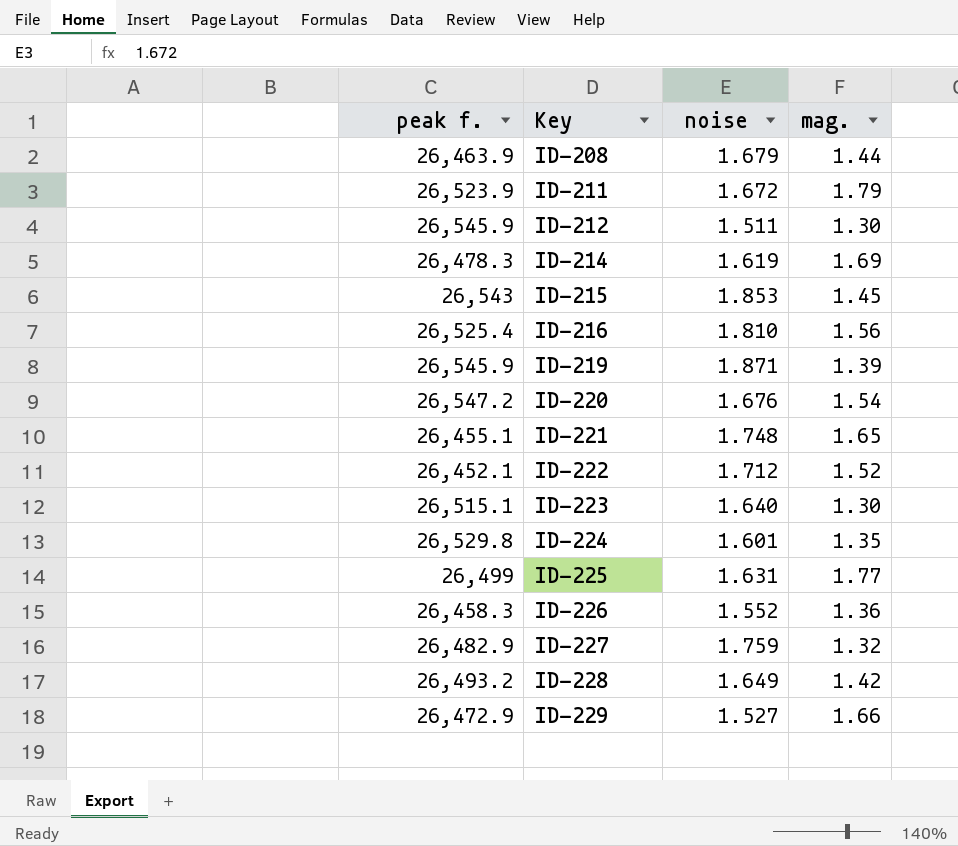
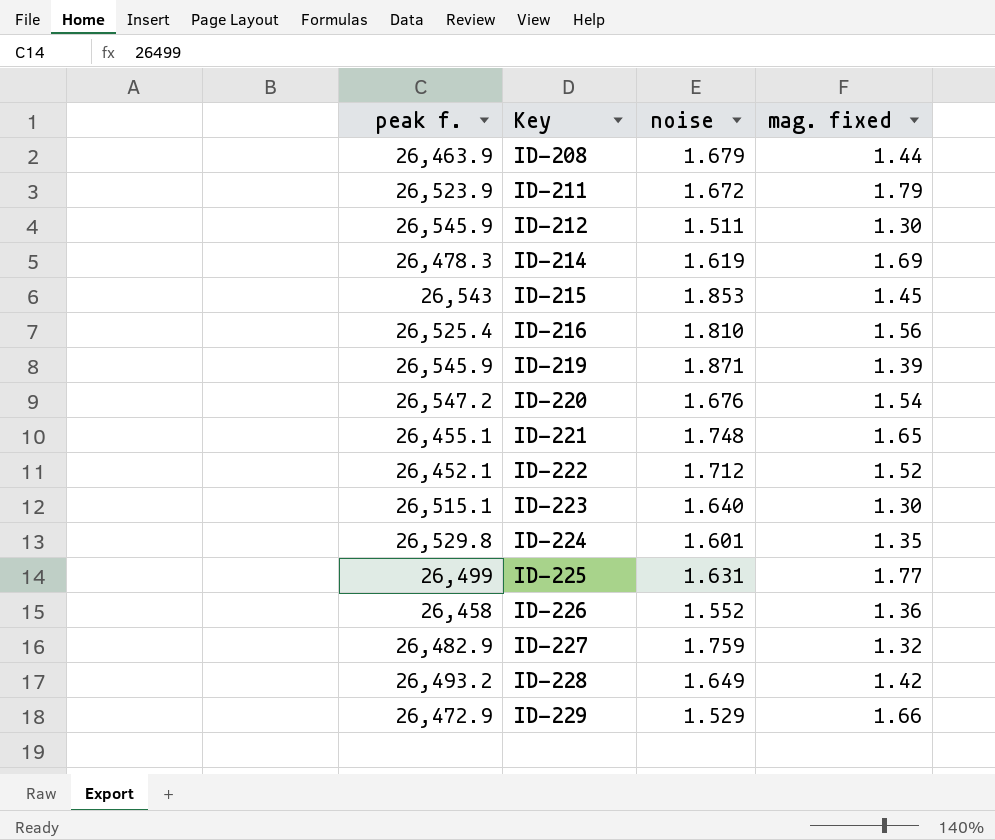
column name: mag. -> mag. fixed
ID-226 | peak f.: 26,458.3 -> 26,458
ID-229 | noise: 1.527 -> 1.529

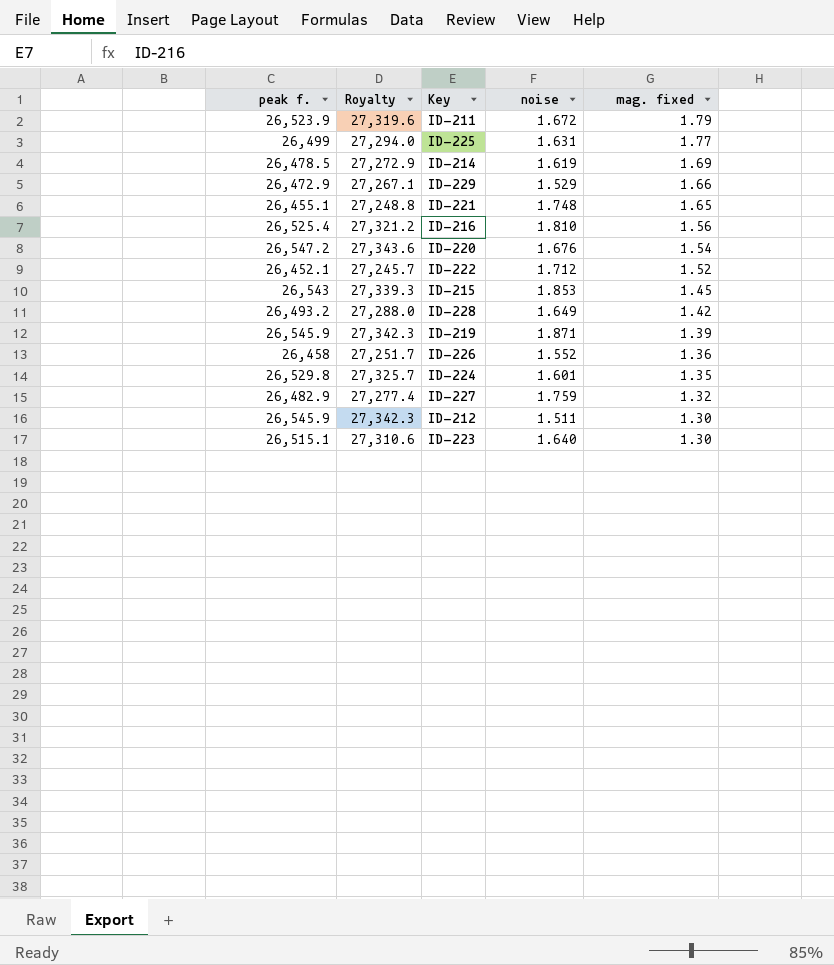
row order: Key ascending -> mag. fixed descending
column Royalty | formula: none -> [peak f.] * 1.03
row ID-208: 26,463.9 | 1.679 | 1.44 -> none
ID-214 | peak f.: 26,478.3 -> 26,478.5

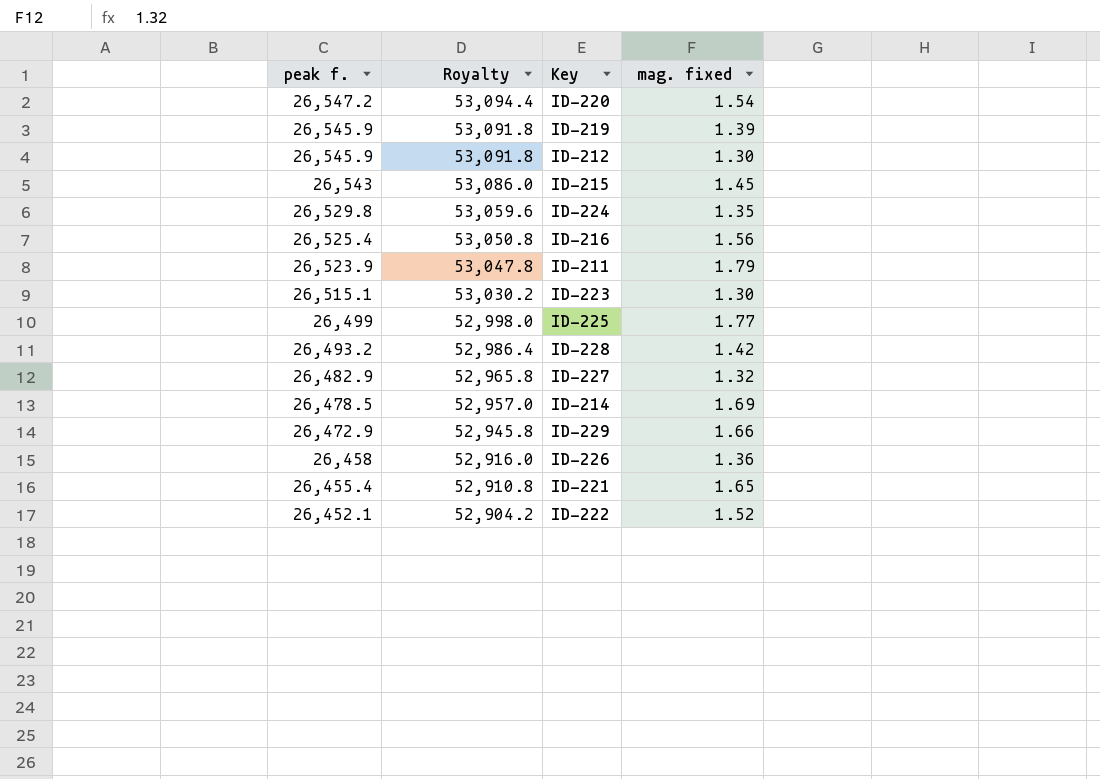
row order: mag. fixed descending -> peak f. descending
column noise | position: 4 -> none
column Royalty | formula: [peak f.] * 1.03 -> [peak f.] * 2
ID-221 | peak f.: 26,455.1 -> 26,455.4

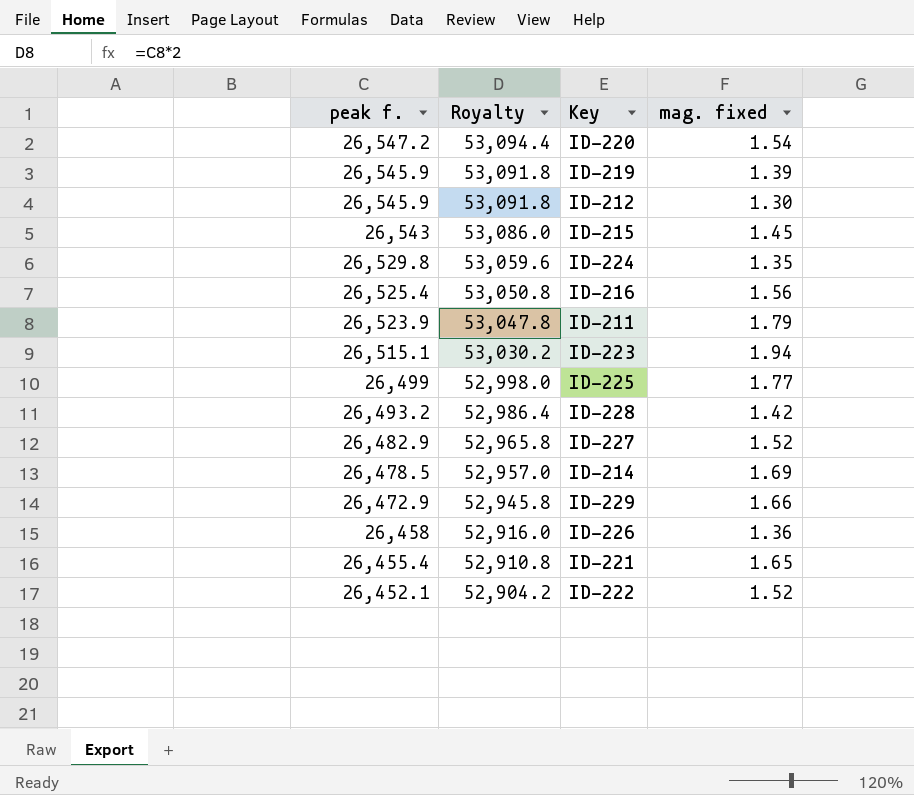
ID-223 | mag. fixed: 1.30 -> 1.94
ID-227 | mag. fixed: 1.32 -> 1.52

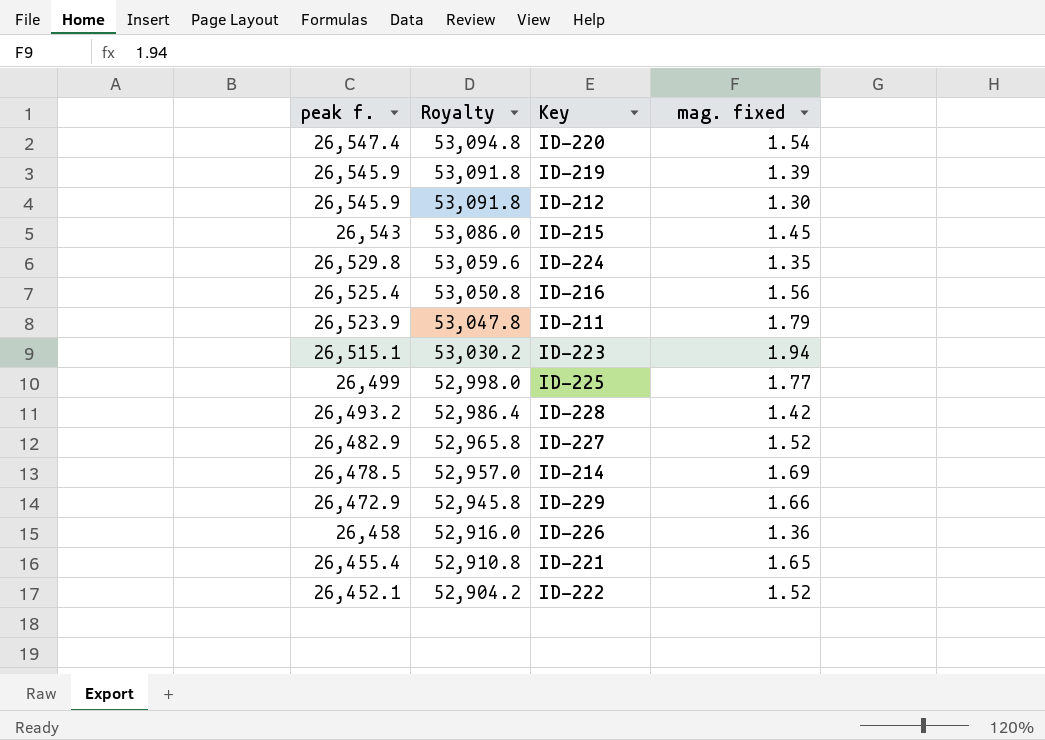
ID-220 | peak f.: 26,547.2 -> 26,547.4
ID-220 | Royalty: 53,094.4 -> 53,094.8

